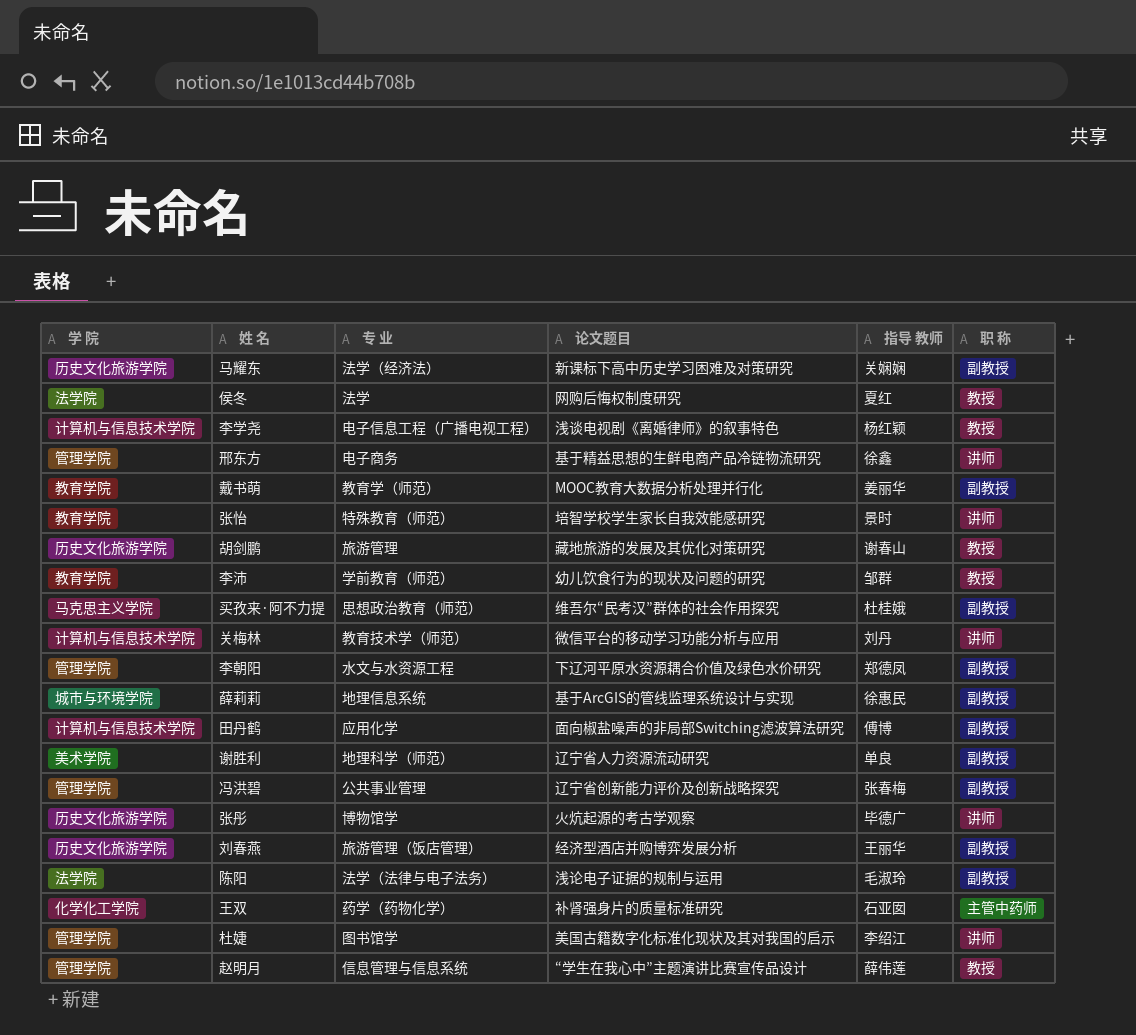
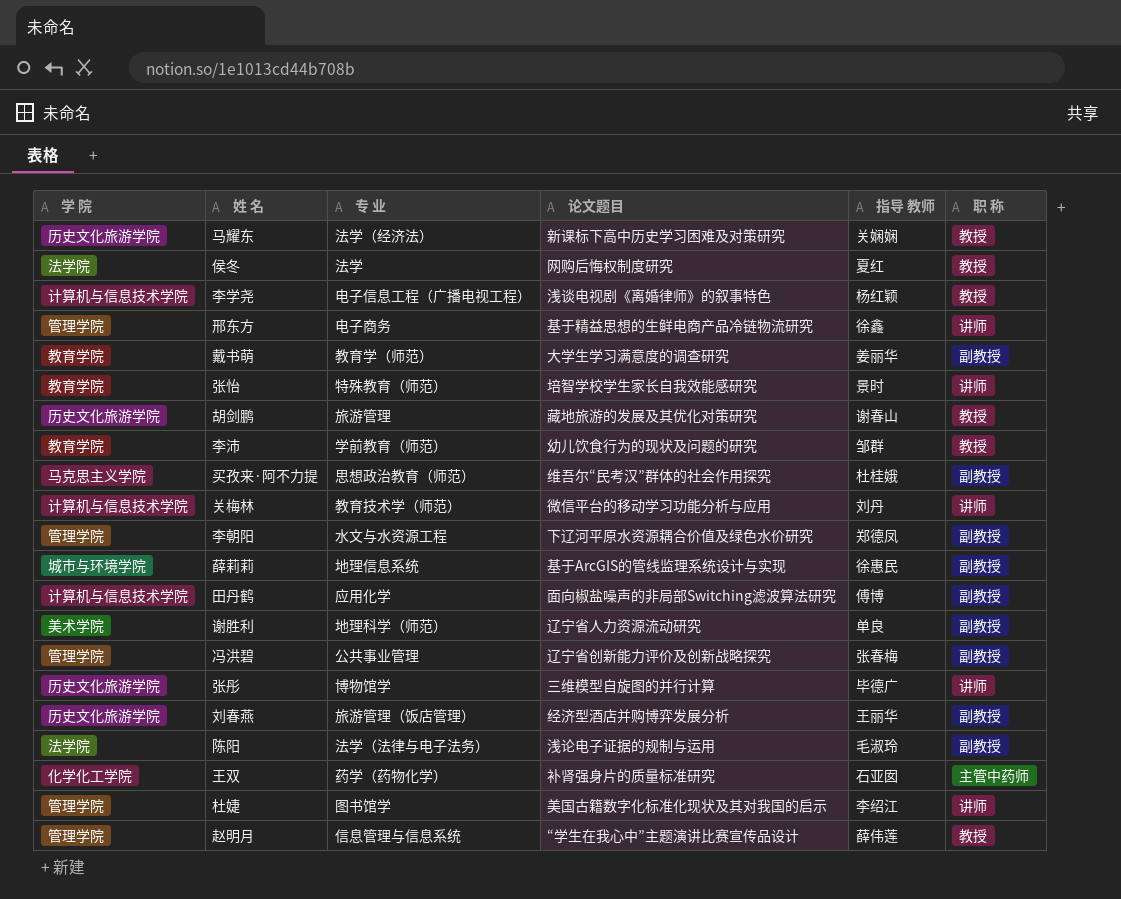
马耀东 | 职 称: 副教授 -> 教授
戴书萌 | 论文题目: MOOC教育大数据分析处理并行化 -> 大学生学习满意度的调查研究
张彤 | 论文题目: 火炕起源的考古学观察 -> 三维模型自旋图的并行计算

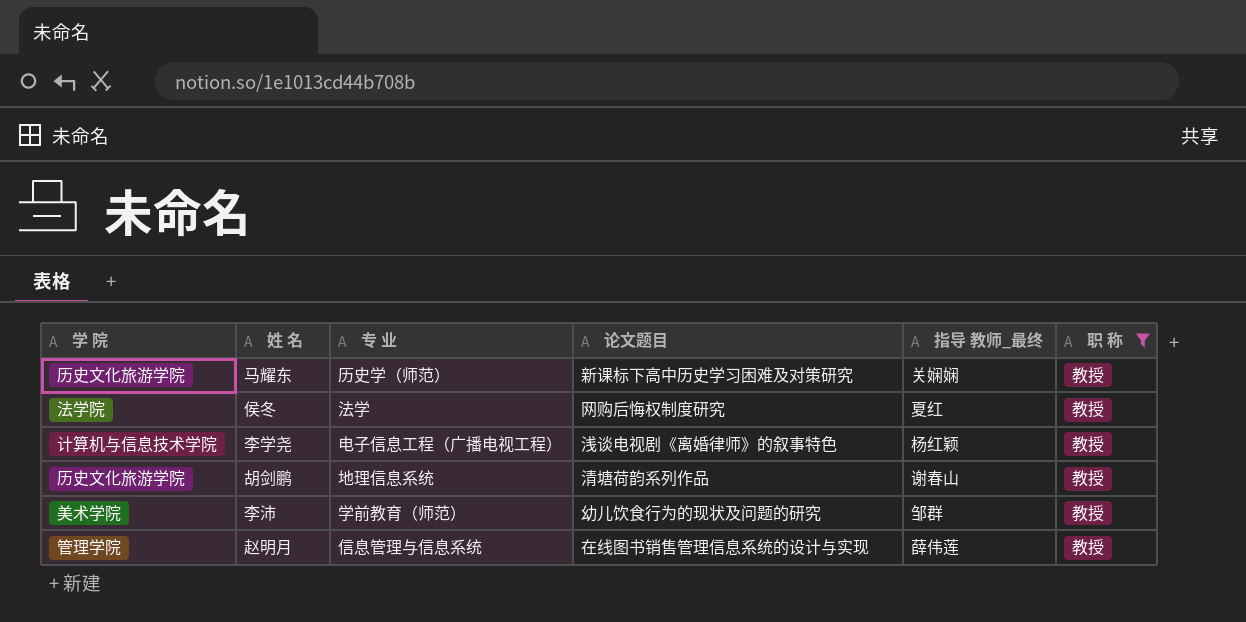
filter: none -> 职 称 = 教授
column name: 指导 教师 -> 指导 教师_最终
马耀东 | 专 业: 法学（经济法） -> 历史学（师范）
胡剑鹏 | 专 业: 旅游管理 -> 地理信息系统
胡剑鹏 | 论文题目: 藏地旅游的发展及其优化对策研究 -> 清塘荷韵系列作品
李沛 | 学 院: 教育学院 -> 美术学院
赵明月 | 论文题目: “学生在我心中”主题演讲比赛宣传品设计 -> 在线图书销售管理信息系统的设计与实现

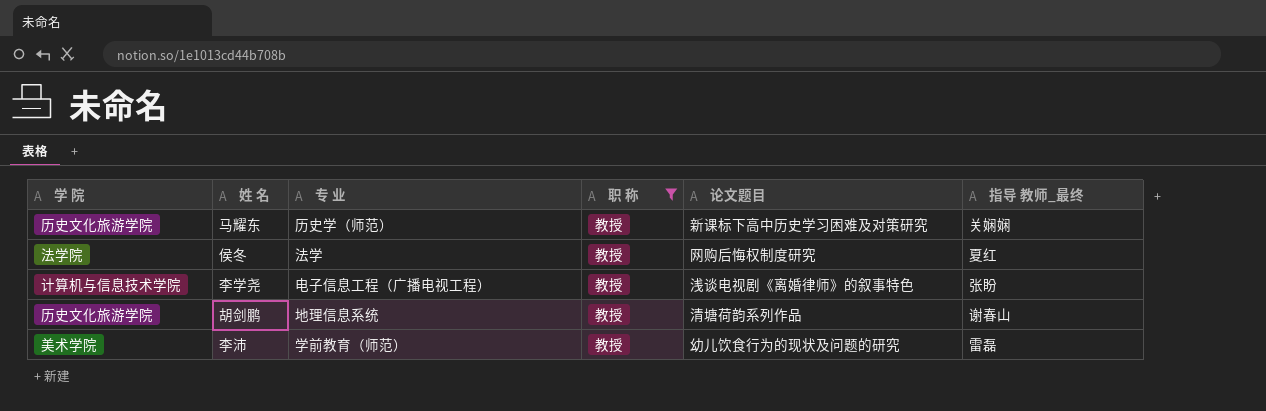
column 职 称 | position: 6 -> 4
row 赵明月: 管理学院 | 信息管理与信息系统 | 在线图书销售管理信息系统的设计与实现 | 薛伟莲 | 教授 -> none
李学尧 | 指导 教师_最终: 杨红颖 -> 张盼
李沛 | 指导 教师_最终: 邹群 -> 雷磊

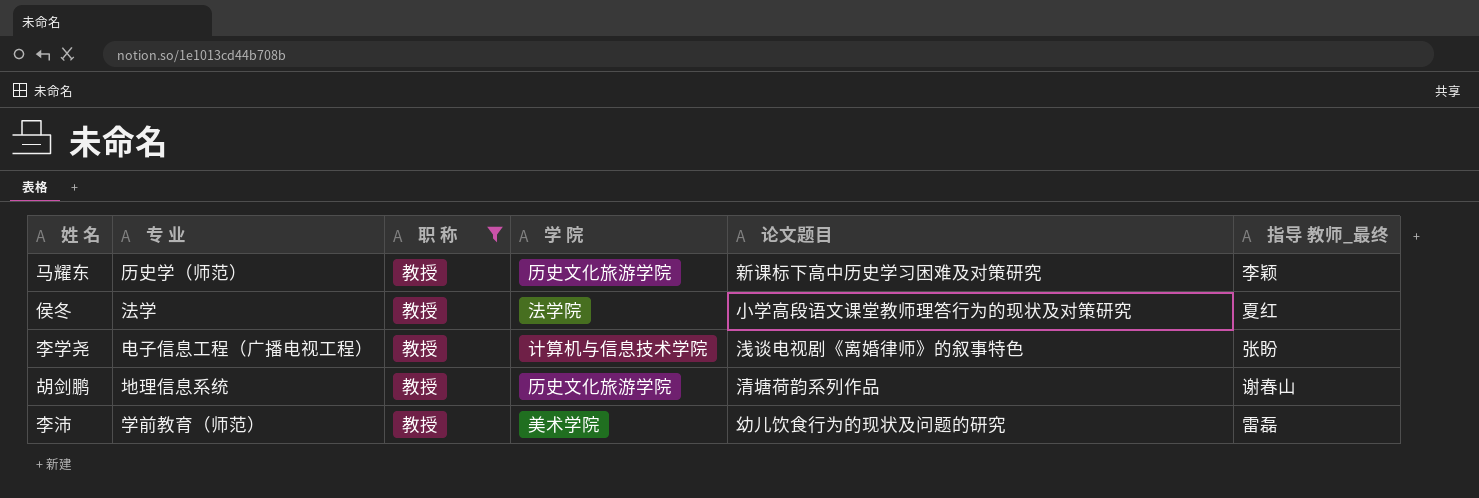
column 学 院 | position: 1 -> 4
马耀东 | 指导 教师_最终: 关娴娴 -> 李颖
侯冬 | 论文题目: 网购后悔权制度研究 -> 小学高段语文课堂教师理答行为的现状及对策研究

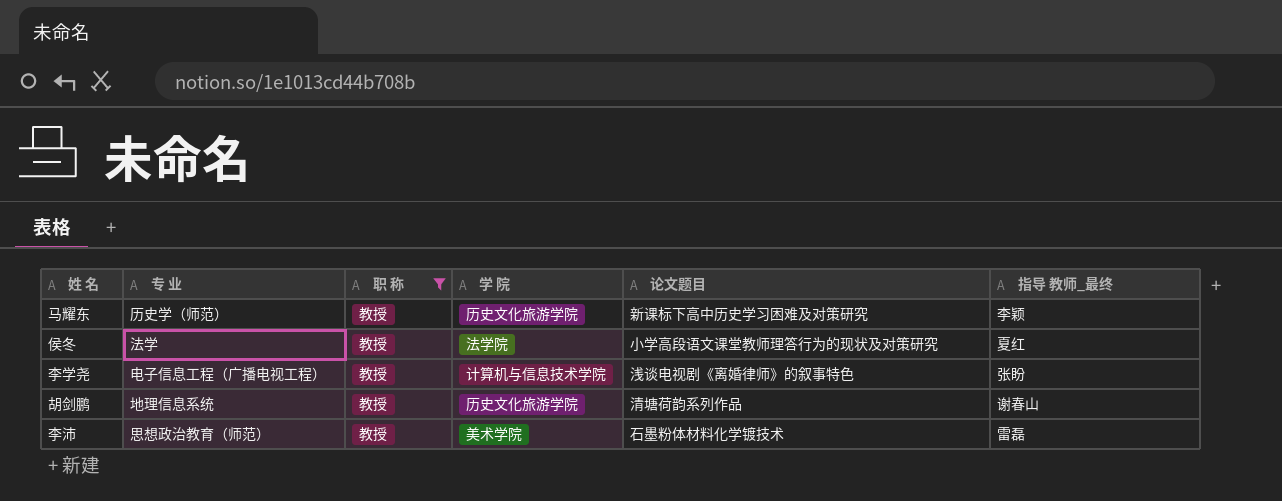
李沛 | 专 业: 学前教育（师范） -> 思想政治教育（师范）
李沛 | 论文题目: 幼儿饮食行为的现状及问题的研究 -> 石墨粉体材料化学镀技术

